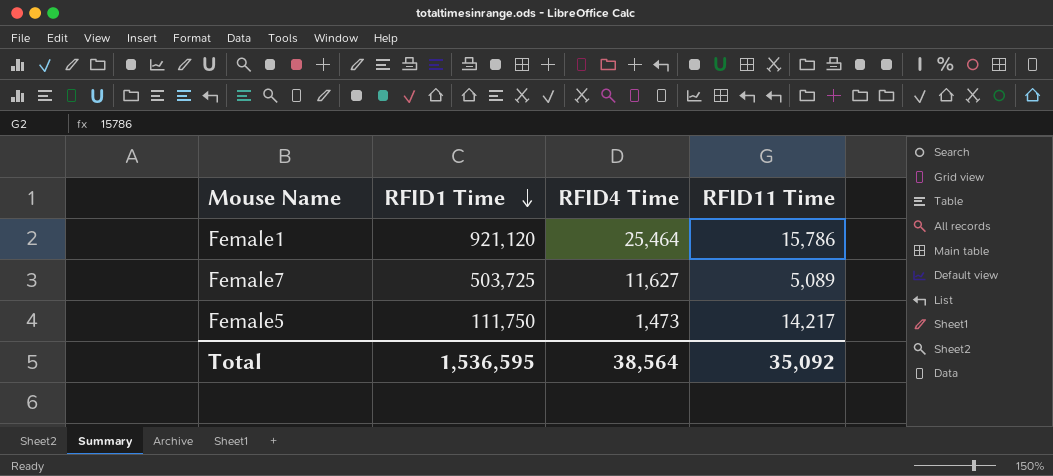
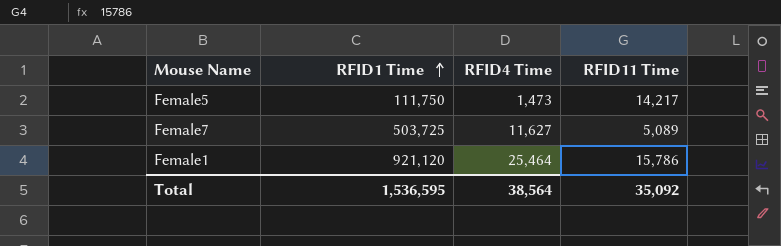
row order: RFID1 Time descending -> RFID1 Time ascending

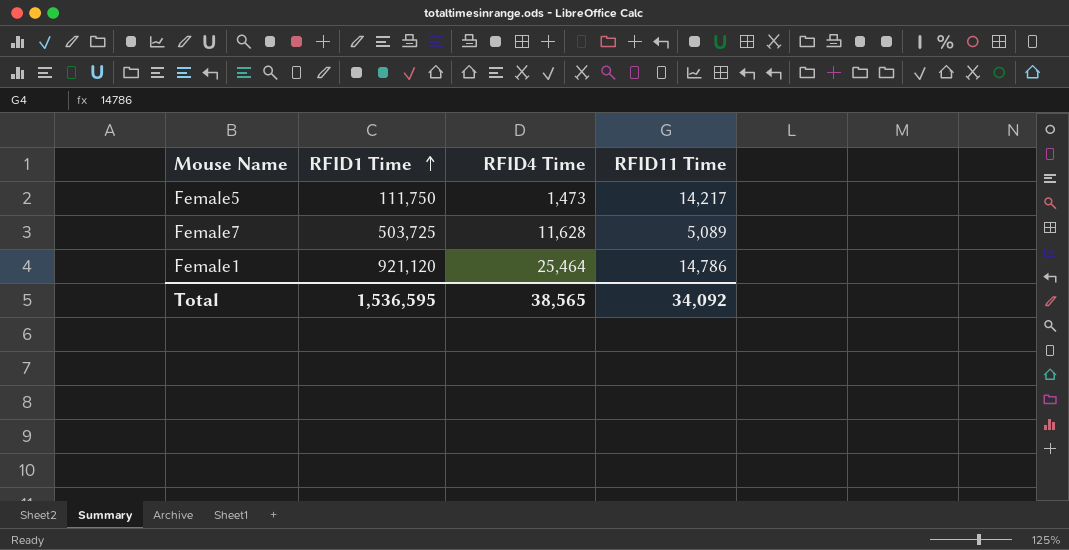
Female7 | RFID4 Time: 11,627 -> 11,628
Female1 | RFID11 Time: 15,786 -> 14,786
Total | RFID4 Time: 38,564 -> 38,565
Total | RFID11 Time: 35,092 -> 34,092

